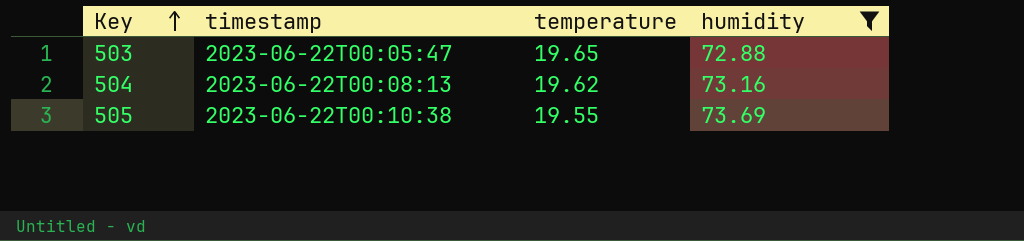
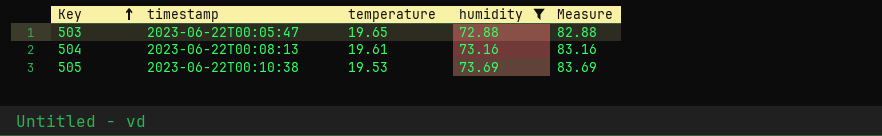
column Measure | formula: none -> [humidity] + 10
504 | temperature: 19.62 -> 19.61
505 | temperature: 19.55 -> 19.53

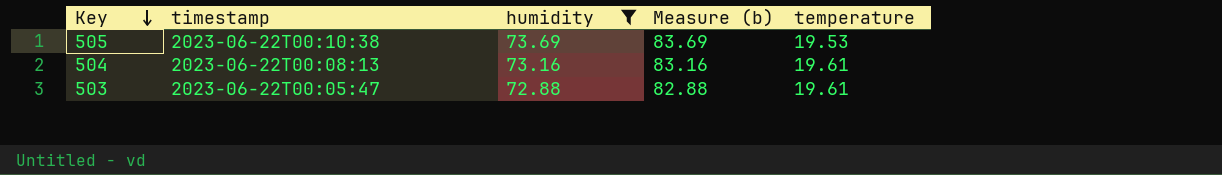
row order: Key ascending -> Key descending
column name: Measure -> Measure (b)
column temperature | position: 3 -> 5
503 | temperature: 19.65 -> 19.61

